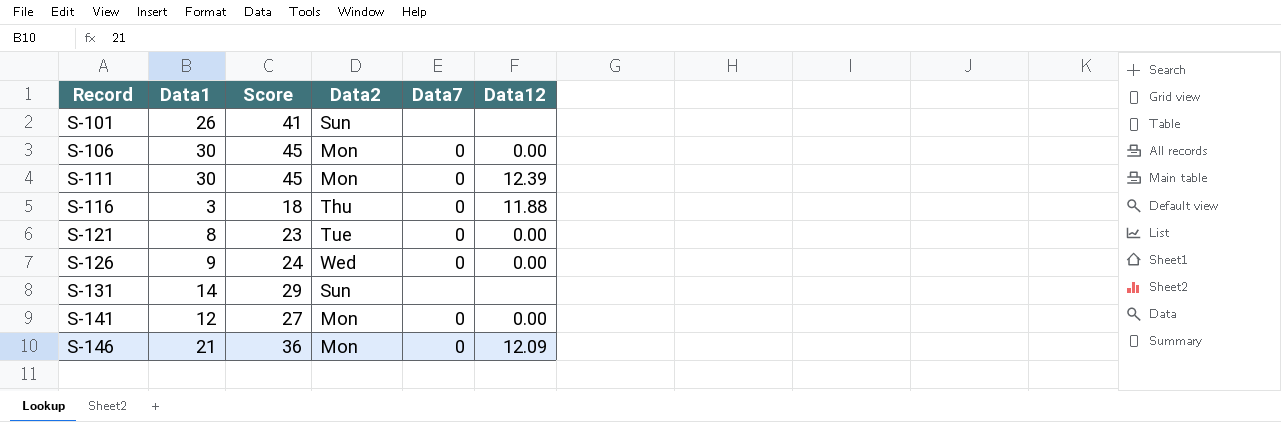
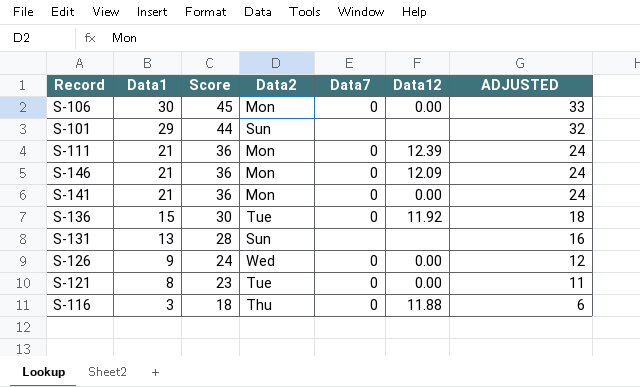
row order: Record ascending -> Data1 descending
column ADJUSTED | formula: none -> [Data1] + 3
S-101 | Data1: 26 -> 29
S-101 | Score: 41 -> 44
S-111 | Data1: 30 -> 21
S-111 | Score: 45 -> 36
S-141 | Data1: 12 -> 21
S-141 | Score: 27 -> 36
row S-136: none -> 15 | 30 | Tue | 0 | 11.92 | 18
S-131 | Data1: 14 -> 13
S-131 | Score: 29 -> 28

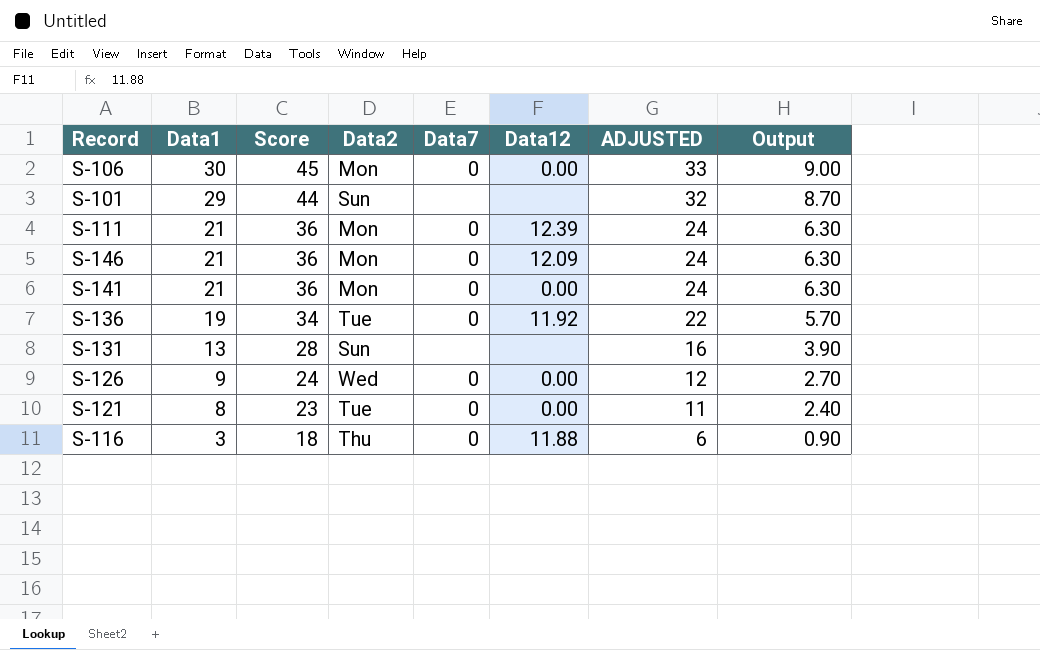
column Output | formula: none -> [Data1] * 0.3
S-136 | Data1: 15 -> 19
S-136 | Score: 30 -> 34
S-136 | ADJUSTED: 18 -> 22

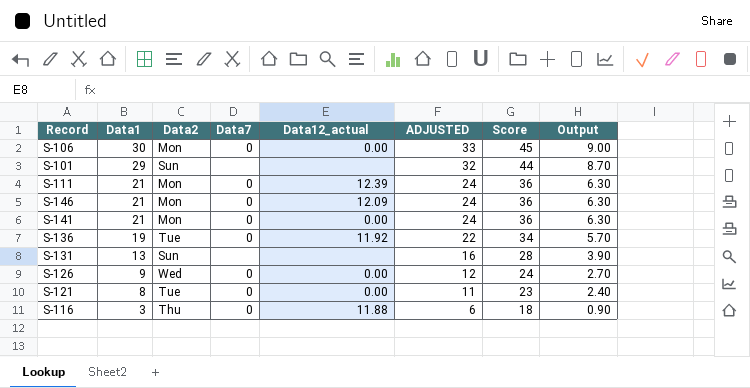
column name: Data12 -> Data12_actual
column Score | position: 3 -> 7

